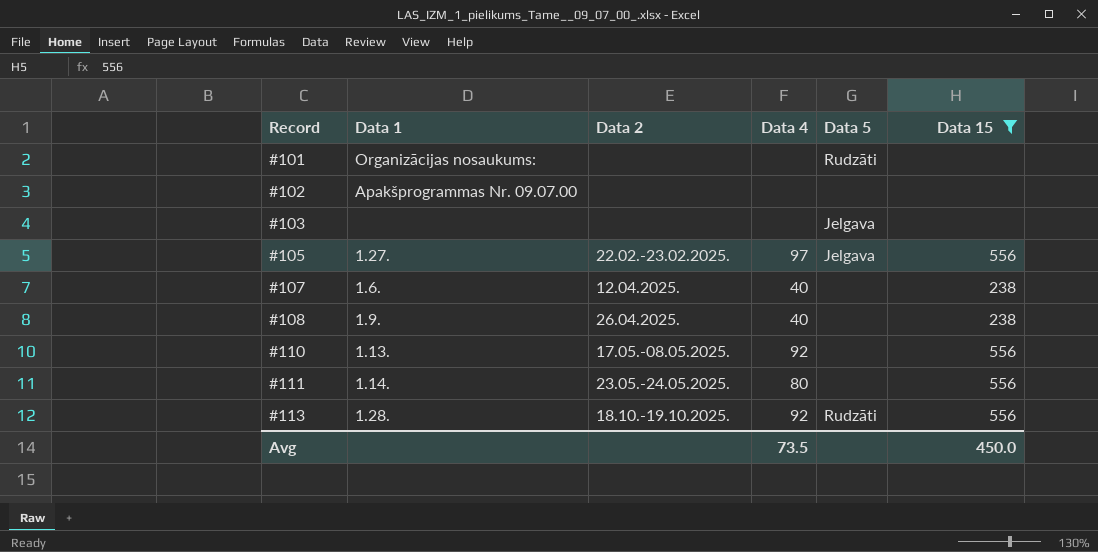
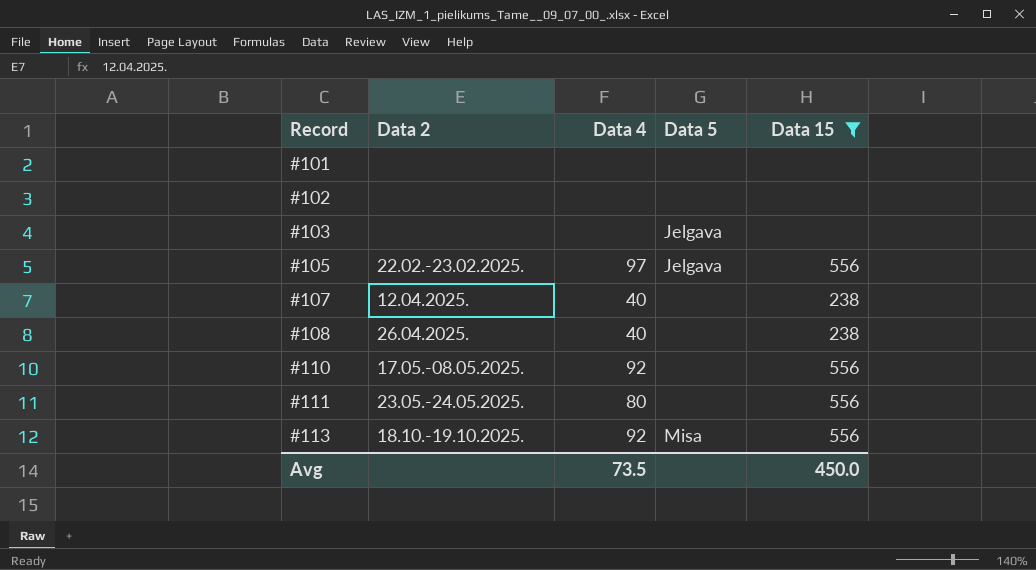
column Data 1 | position: 2 -> none
#101 | Data 5: Rudzāti -> none
#113 | Data 5: Rudzāti -> Misa

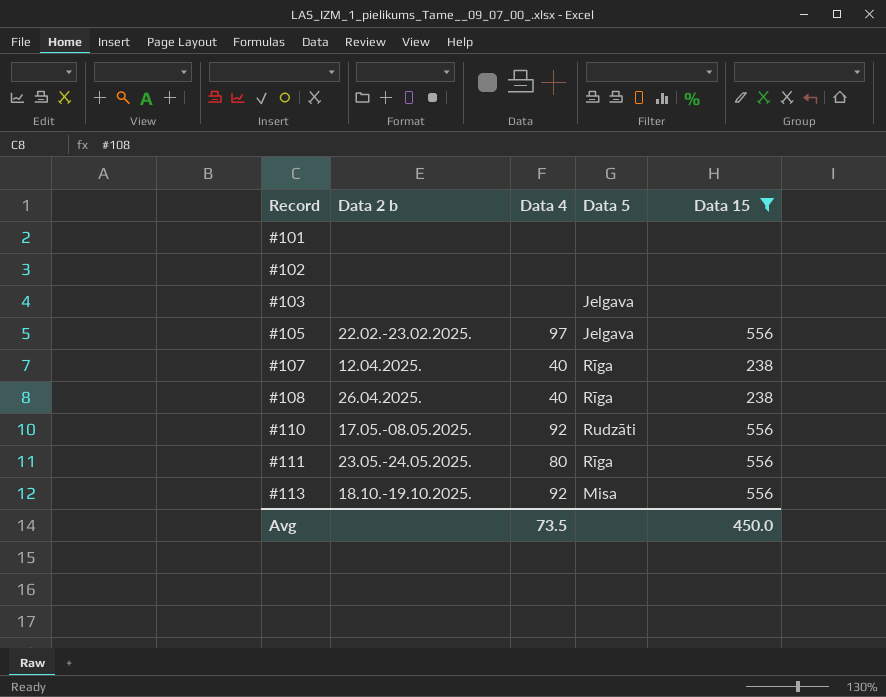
column name: Data 2 -> Data 2 b
#107 | Data 5: none -> Rīga
#108 | Data 5: none -> Rīga
#110 | Data 5: none -> Rudzāti
#111 | Data 5: none -> Rīga

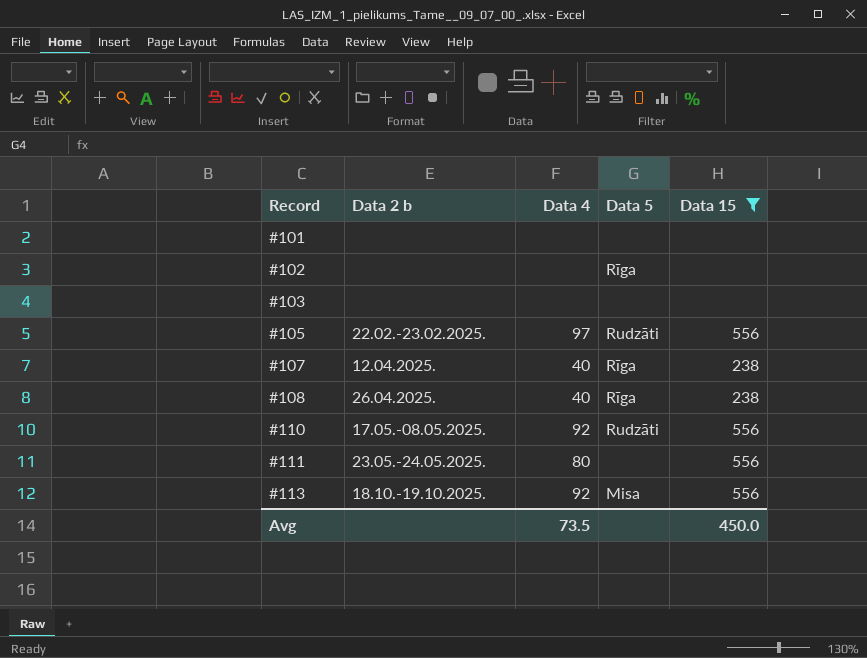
#102 | Data 5: none -> Rīga
#103 | Data 5: Jelgava -> none
#105 | Data 5: Jelgava -> Rudzāti
#111 | Data 5: Rīga -> none

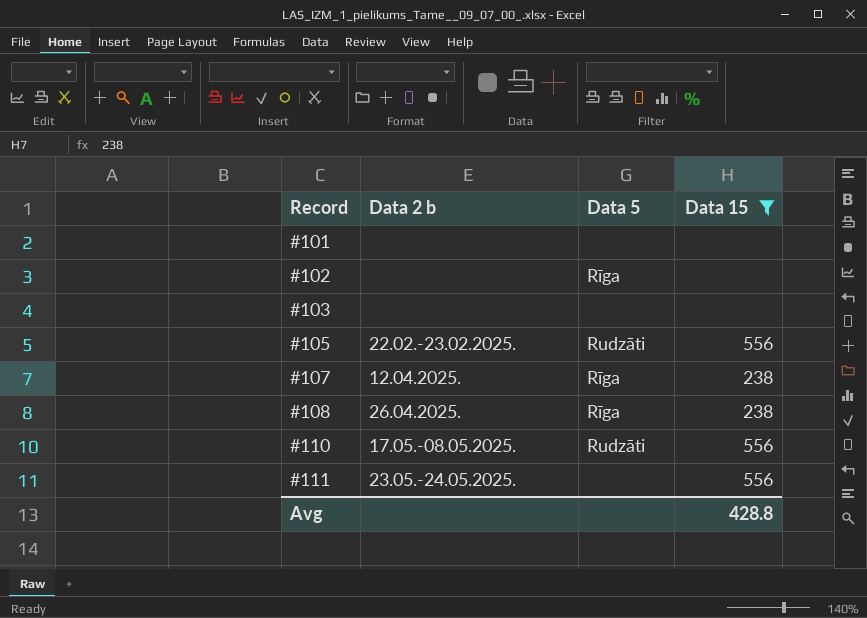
column Data 4 | position: 3 -> none
row #113: 18.10.-19.10.2025. | 92 | Misa | 556 -> none
Avg | Data 15: 450.0 -> 428.8

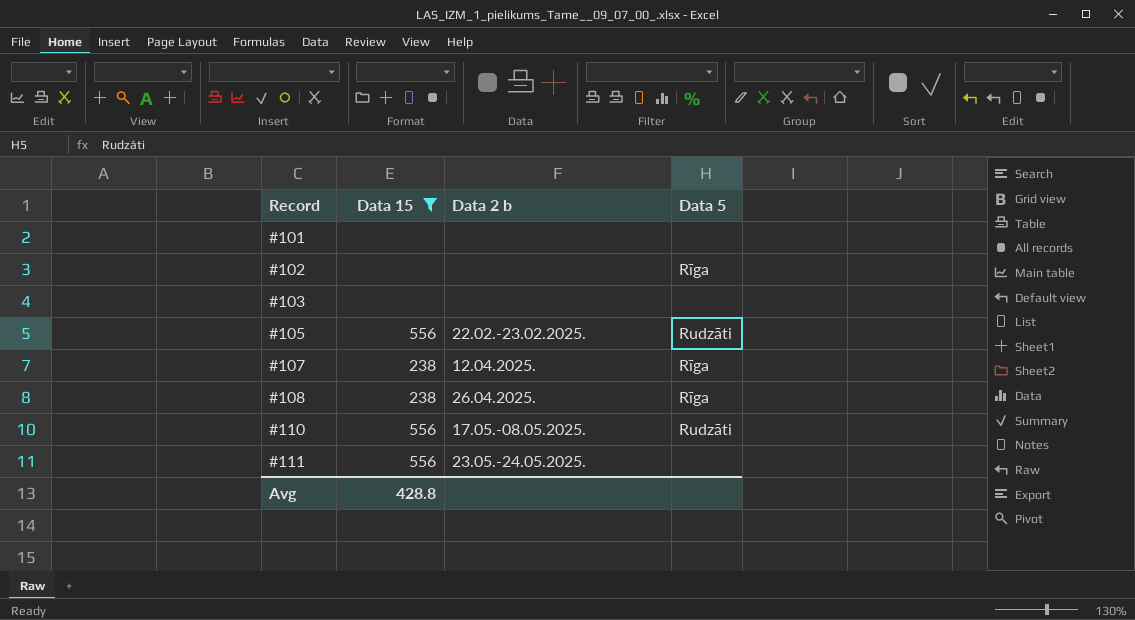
column Data 15 | position: 4 -> 2

